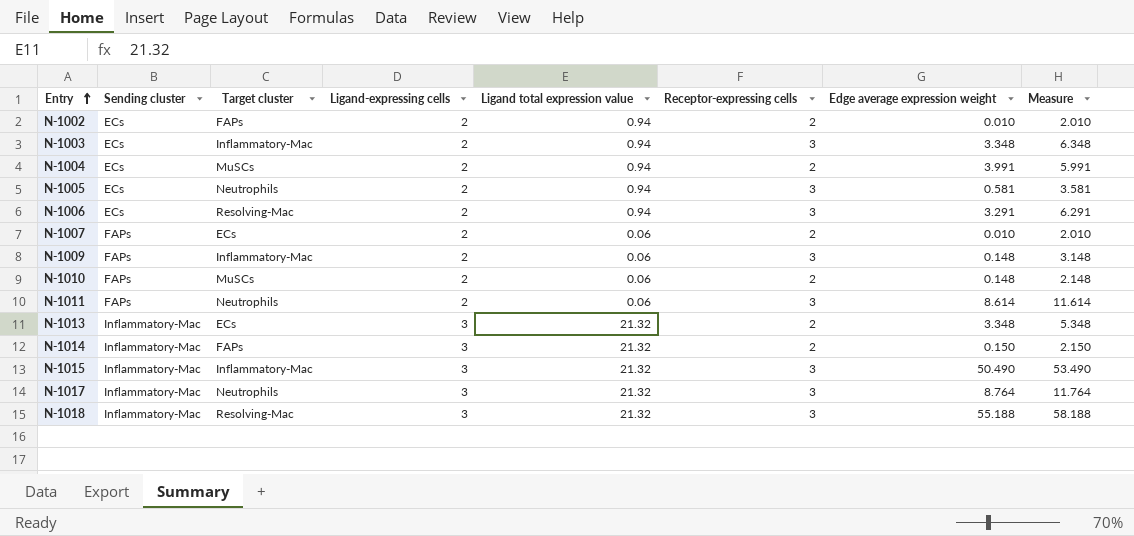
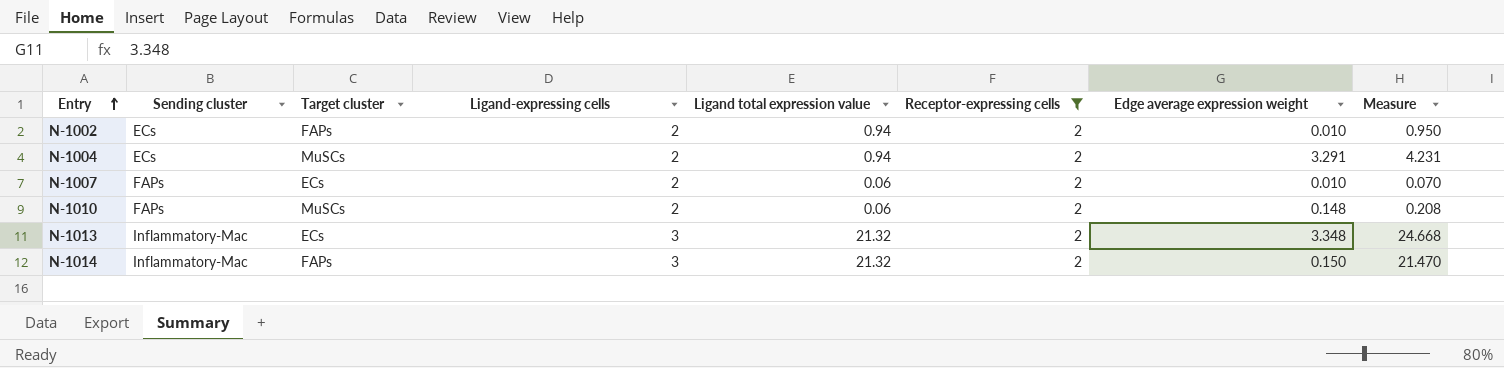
filter: none -> Receptor-expressing cells = 2
column Measure | formula: [Receptor-expressing cells] + [Edge average expression weight] -> [Ligand total expression value] + [Edge average expression weight]
N-1004 | Edge average expression weight: 3.991 -> 3.291

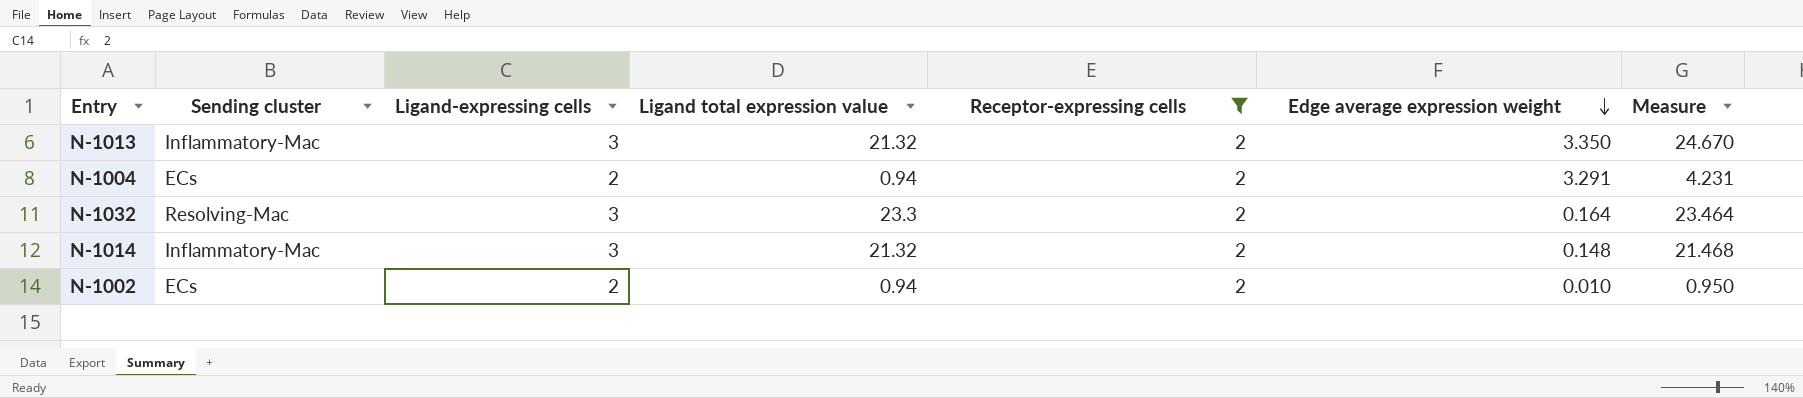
row order: Entry ascending -> Edge average expression weight descending
column Target cluster | position: 3 -> none
row N-1007: FAPs | ECs | 2 | 0.06 | 2 | 0.010 | 0.070 -> none
row N-1010: FAPs | MuSCs | 2 | 0.06 | 2 | 0.148 | 0.208 -> none
N-1013 | Edge average expression weight: 3.348 -> 3.350
N-1013 | Measure: 24.668 -> 24.670
row N-1032: none -> Resolving-Mac | 3 | 23.3 | 2 | 0.164 | 23.464
N-1014 | Edge average expression weight: 0.150 -> 0.148
N-1014 | Measure: 21.470 -> 21.468

